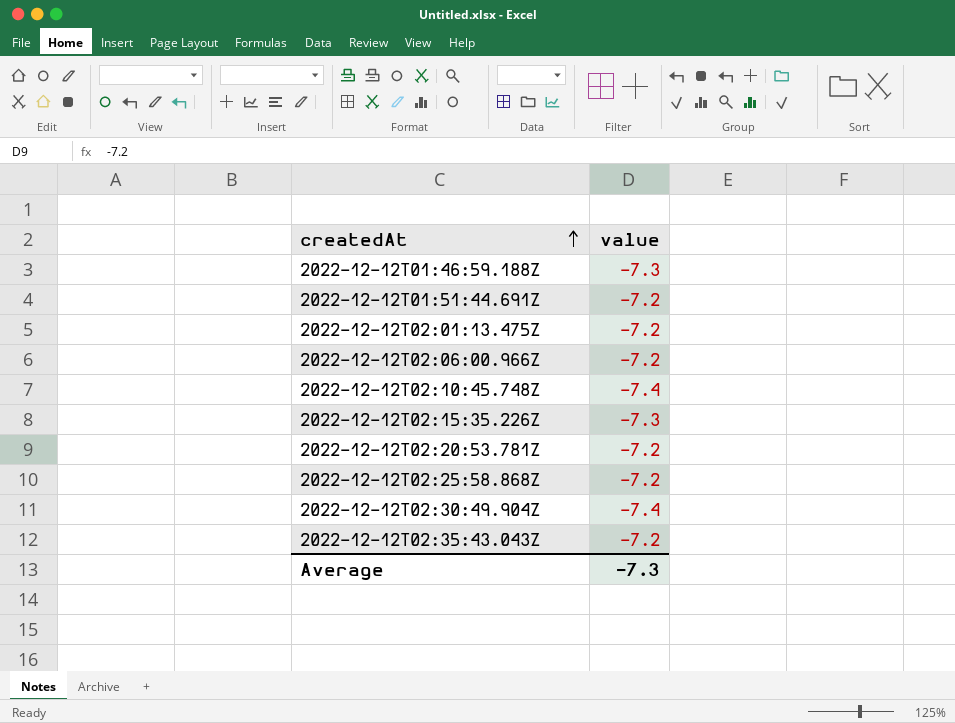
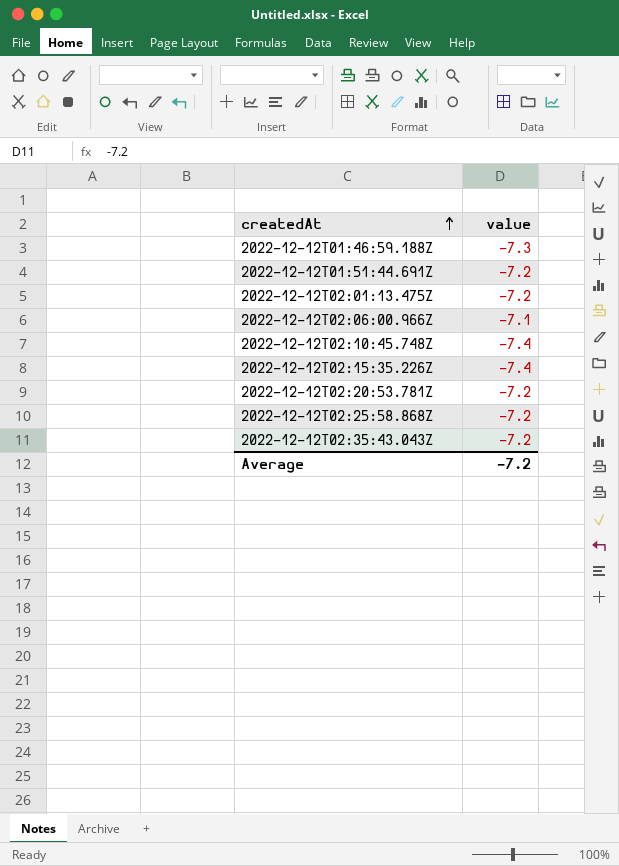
row 2022-12-12T02:30:49.904Z: -7.4 -> none
2022-12-12T02:06:00.966Z | value: -7.2 -> -7.1
2022-12-12T02:15:35.226Z | value: -7.3 -> -7.4
Average | value: -7.3 -> -7.2

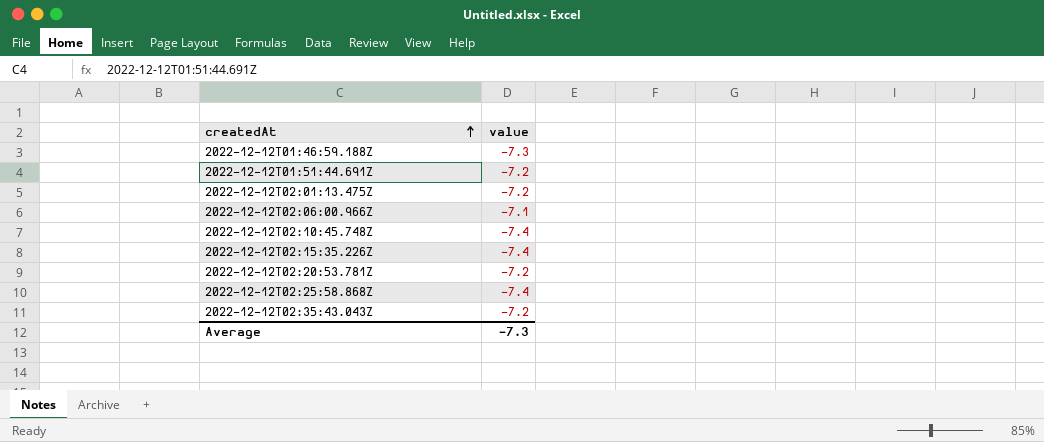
2022-12-12T02:25:58.868Z | value: -7.2 -> -7.4
Average | value: -7.2 -> -7.3

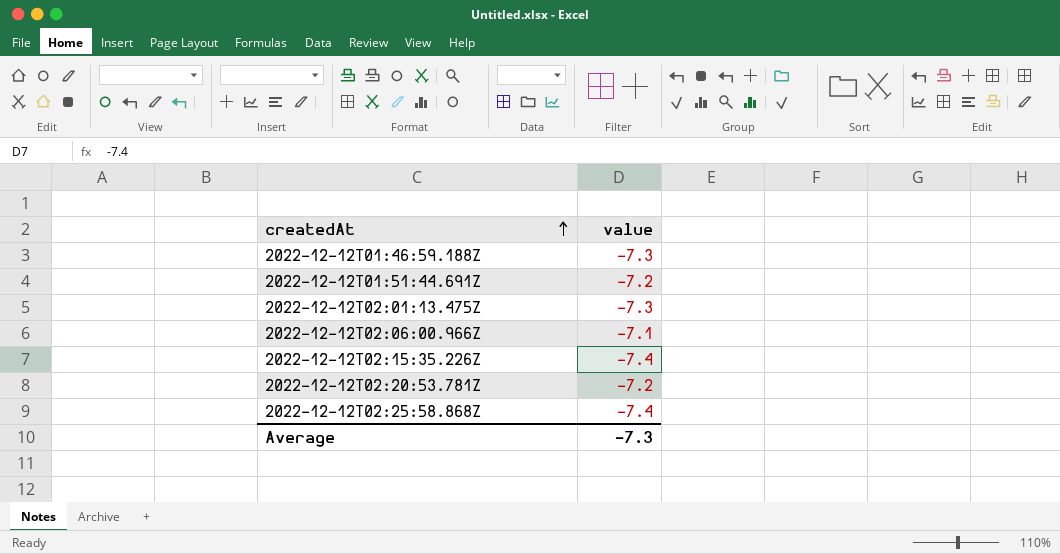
row 2022-12-12T02:10:45.748Z: -7.4 -> none
row 2022-12-12T02:35:43.043Z: -7.2 -> none
2022-12-12T02:01:13.475Z | value: -7.2 -> -7.3

